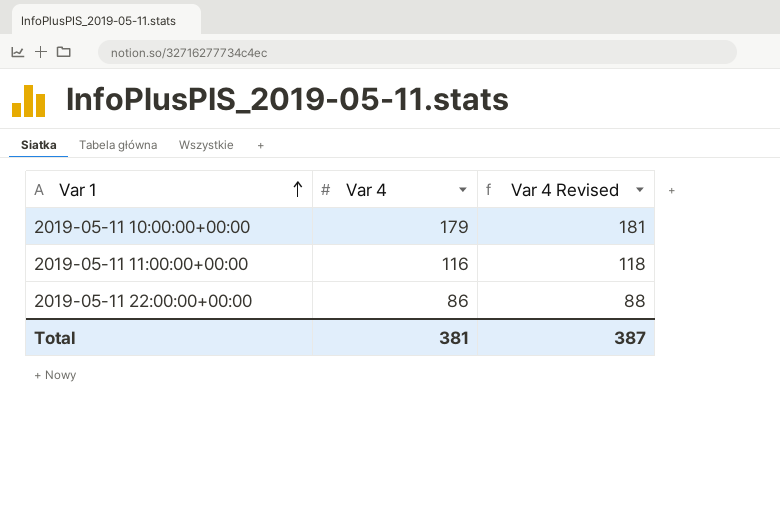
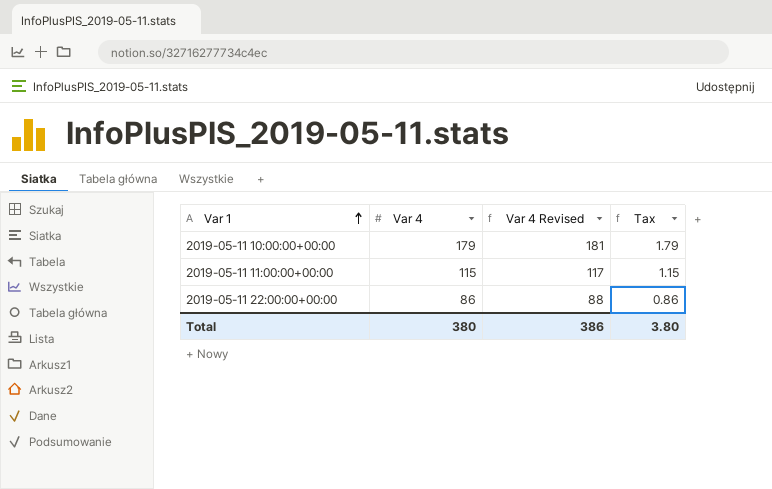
column Tax | formula: none -> [Var 4] * 0.01
2019-05-11 11:00:00+00:00 | Var 4: 116 -> 115
2019-05-11 11:00:00+00:00 | Var 4 Revised: 118 -> 117
Total | Var 4: 381 -> 380
Total | Var 4 Revised: 387 -> 386

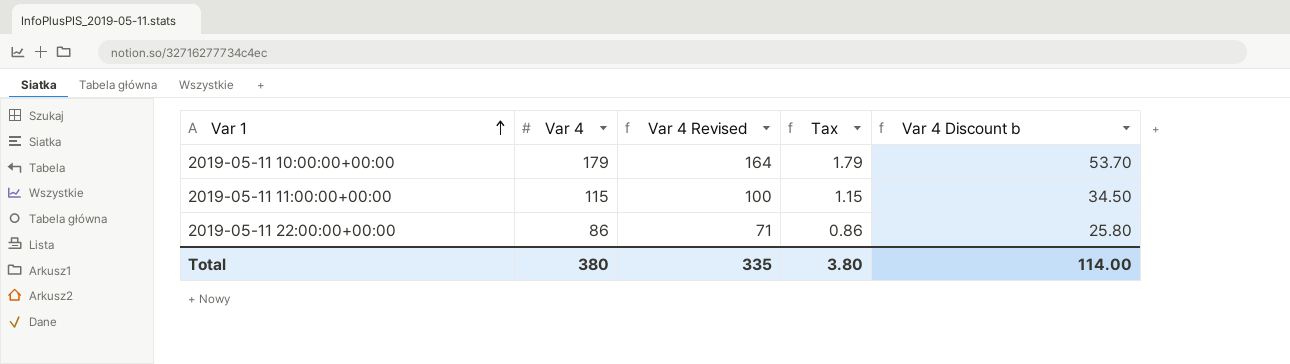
column Var 4 Revised | formula: [Var 4] + 2 -> [Var 4] - 15
column Var 4 Discount b | formula: none -> [Var 4] * 0.3
Total | Var 4 Revised: 386 -> 335

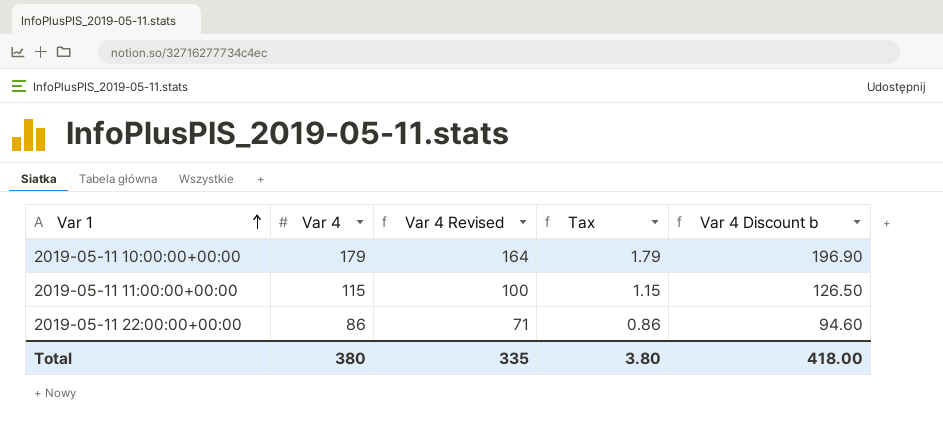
column Var 4 Discount b | formula: [Var 4] * 0.3 -> [Var 4] * 1.1
Total | Var 4 Discount b: 114.00 -> 418.00

